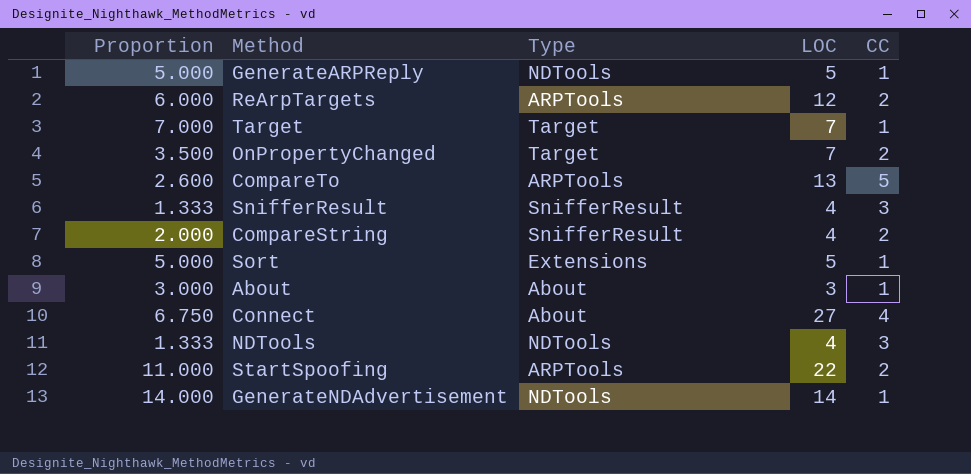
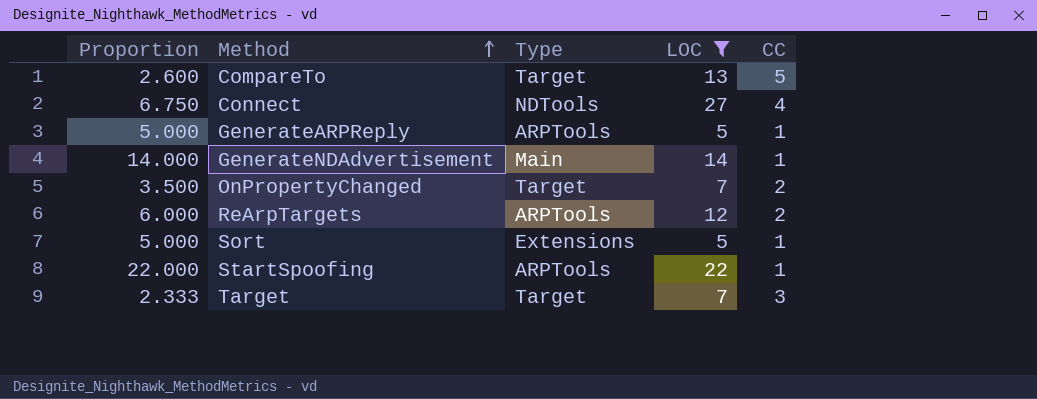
filter: none -> LOC >= 5
row order: none -> Method ascending
CompareTo | Type: ARPTools -> Target
Connect | Type: About -> NDTools
GenerateARPReply | Type: NDTools -> ARPTools
GenerateNDAdvertisement | Type: NDTools -> Main
StartSpoofing | Proportion: 11.000 -> 22.000
StartSpoofing | CC: 2 -> 1
Target | Proportion: 7.000 -> 2.333
Target | CC: 1 -> 3

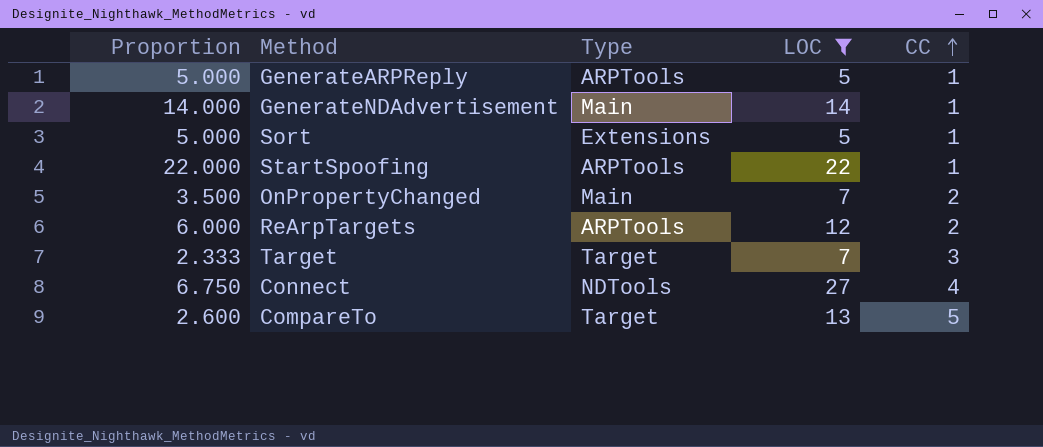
row order: Method ascending -> CC ascending
OnPropertyChanged | Type: Target -> Main

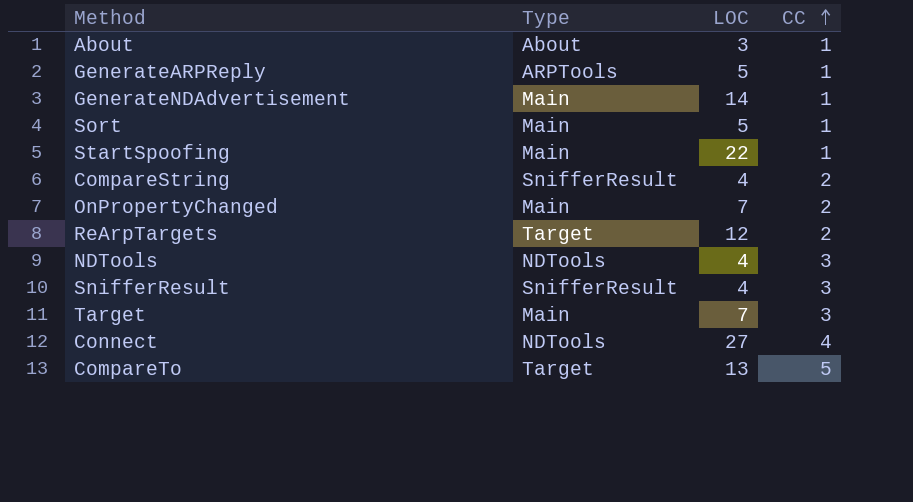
filter: LOC >= 5 -> none
column Proportion | formula: [LOC] / [CC] -> none
Sort | Type: Extensions -> Main
StartSpoofing | Type: ARPTools -> Main
ReArpTargets | Type: ARPTools -> Target
Target | Type: Target -> Main

